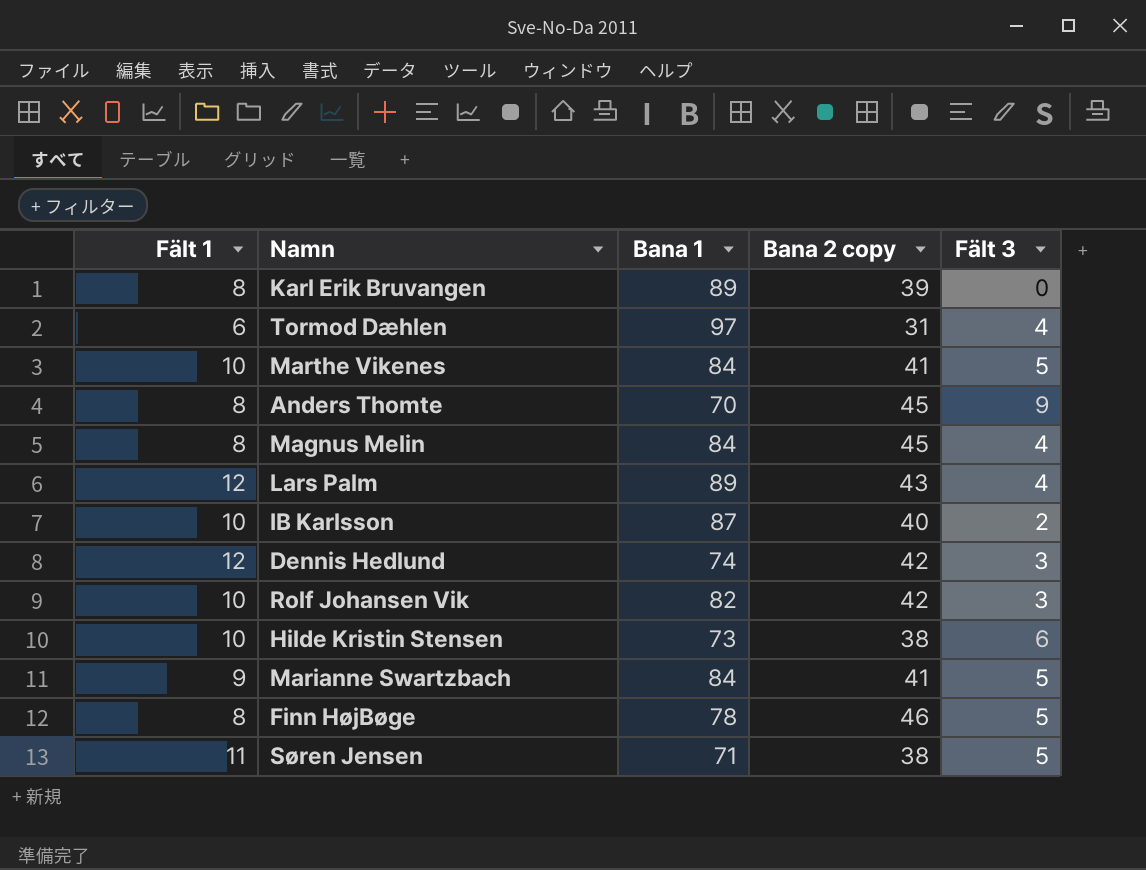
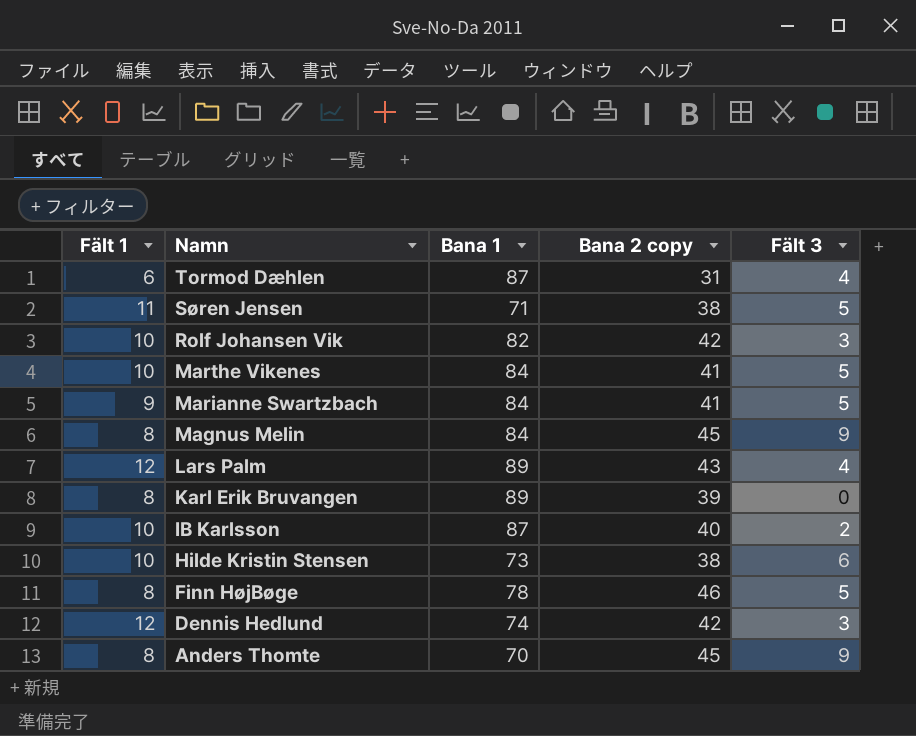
row order: none -> Namn descending
Tormod Dæhlen | Bana 1: 97 -> 87
Magnus Melin | Fält 3: 4 -> 9

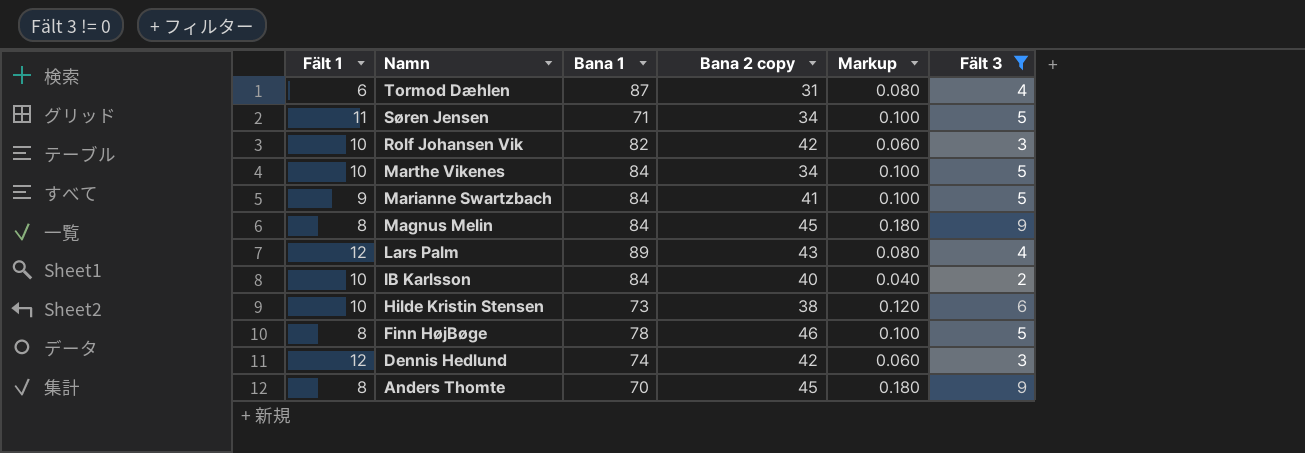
filter: none -> Fält 3 != 0
column Markup | formula: none -> [Fält 3] * 0.02
Søren Jensen | Bana 2 copy: 38 -> 34
Marthe Vikenes | Bana 2 copy: 41 -> 34
IB Karlsson | Bana 1: 87 -> 84

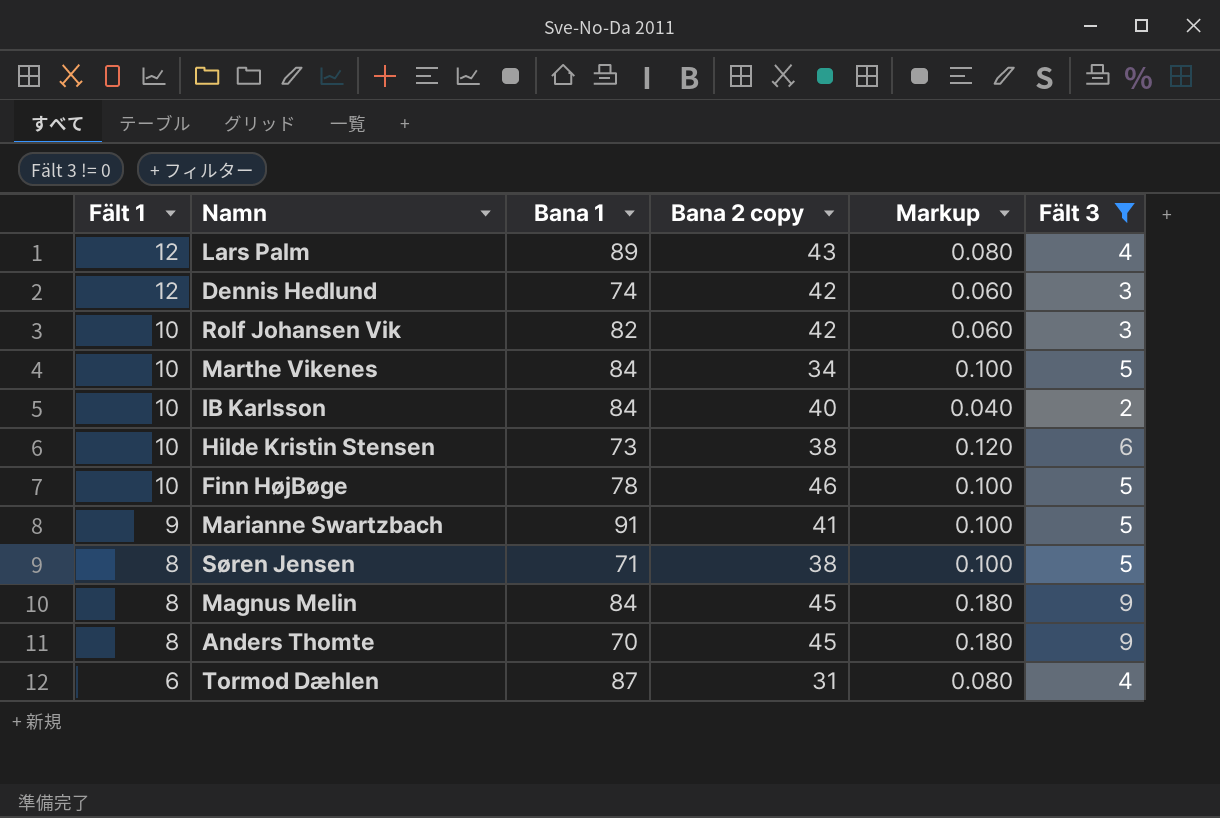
row order: Namn descending -> Fält 1 descending
Finn HøjBøge | Fält 1: 8 -> 10
Marianne Swartzbach | Bana 1: 84 -> 91
Søren Jensen | Fält 1: 11 -> 8
Søren Jensen | Bana 2 copy: 34 -> 38

